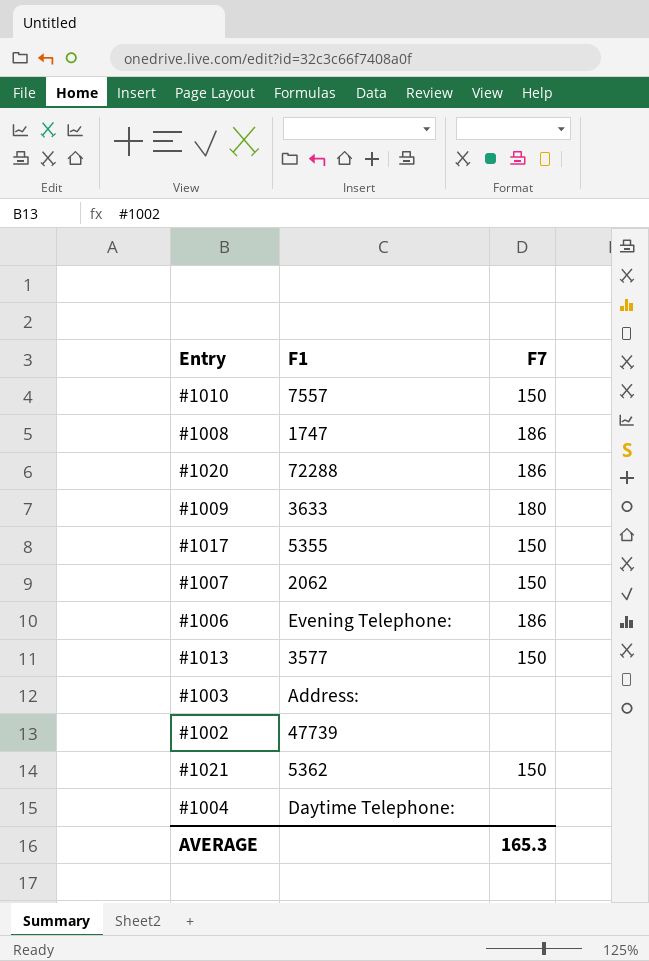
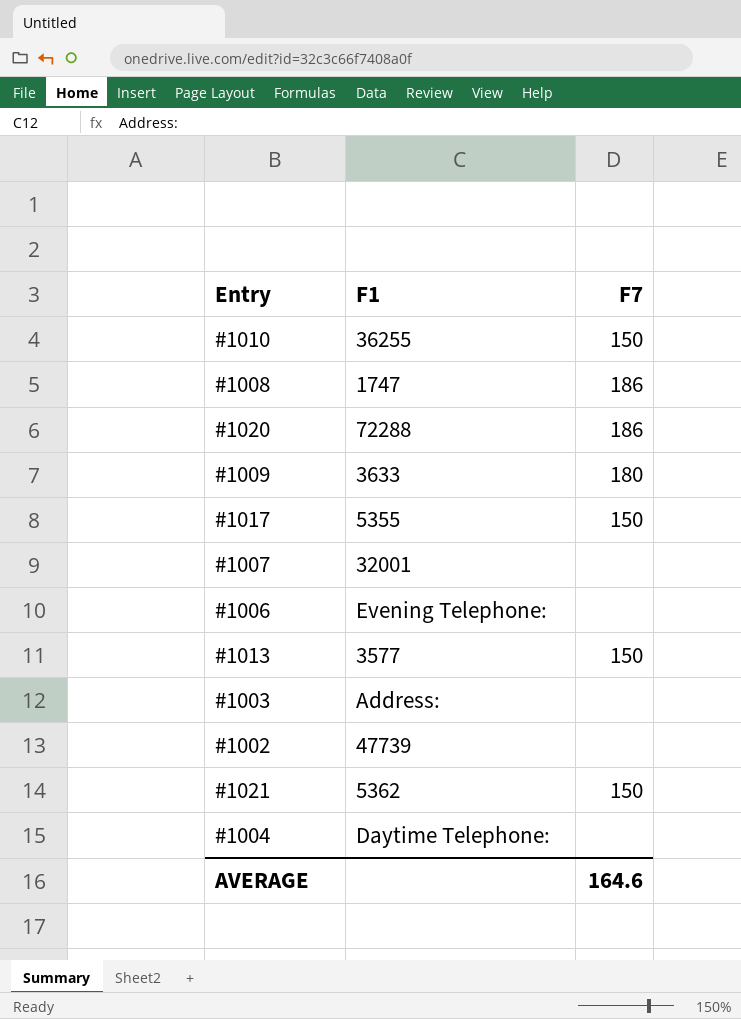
#1010 | F1: 7557 -> 36255
#1007 | F1: 2062 -> 32001
#1007 | F7: 150 -> none
#1006 | F7: 186 -> none
AVERAGE | F7: 165.3 -> 164.6

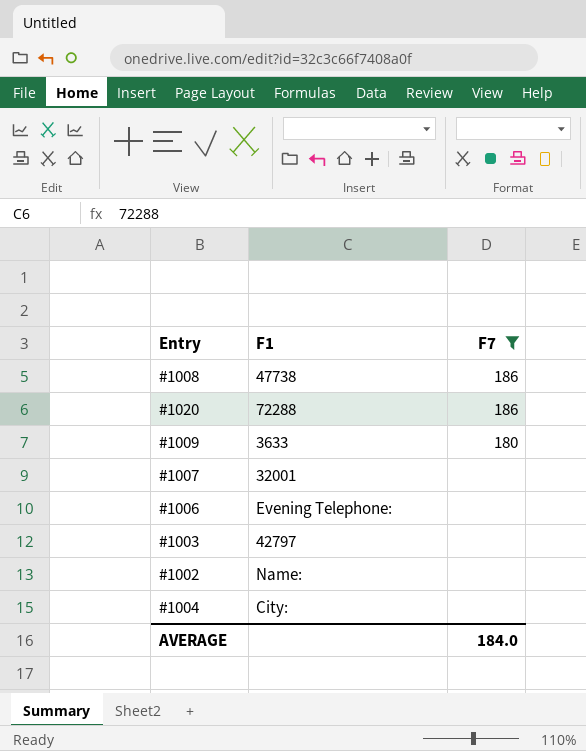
filter: none -> F7 != 150
#1008 | F1: 1747 -> 47738
#1003 | F1: Address: -> 42797
#1002 | F1: 47739 -> Name:
#1004 | F1: Daytime Telephone: -> City:
AVERAGE | F7: 164.6 -> 184.0

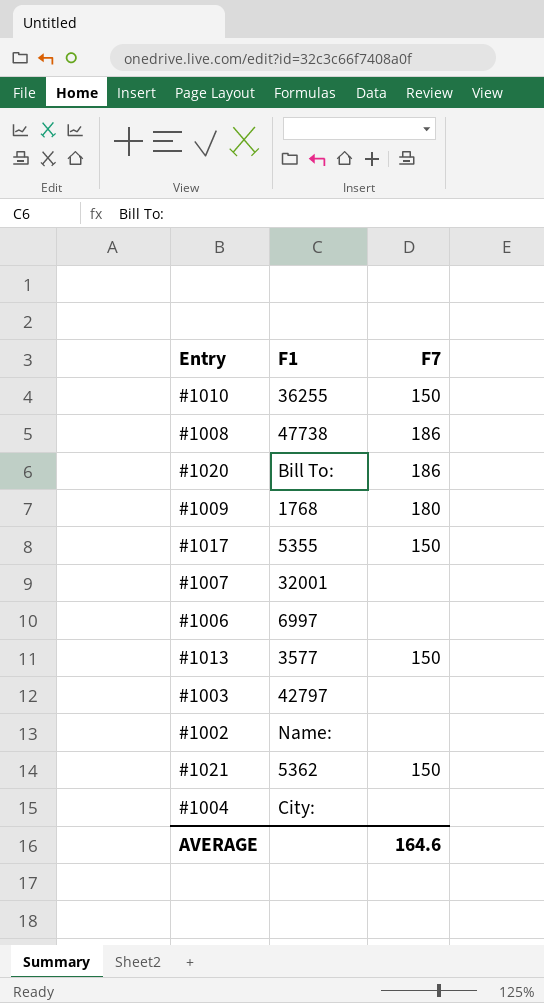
filter: F7 != 150 -> none
#1020 | F1: 72288 -> Bill To:
#1009 | F1: 3633 -> 1768
#1006 | F1: Evening Telephone: -> 6997
AVERAGE | F7: 184.0 -> 164.6

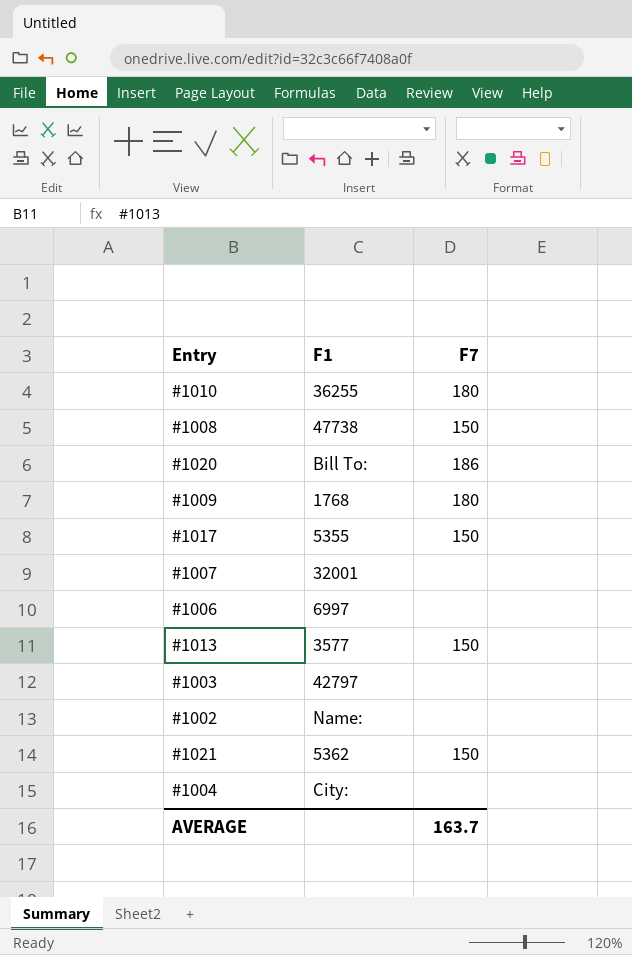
#1010 | F7: 150 -> 180
#1008 | F7: 186 -> 150
AVERAGE | F7: 164.6 -> 163.7

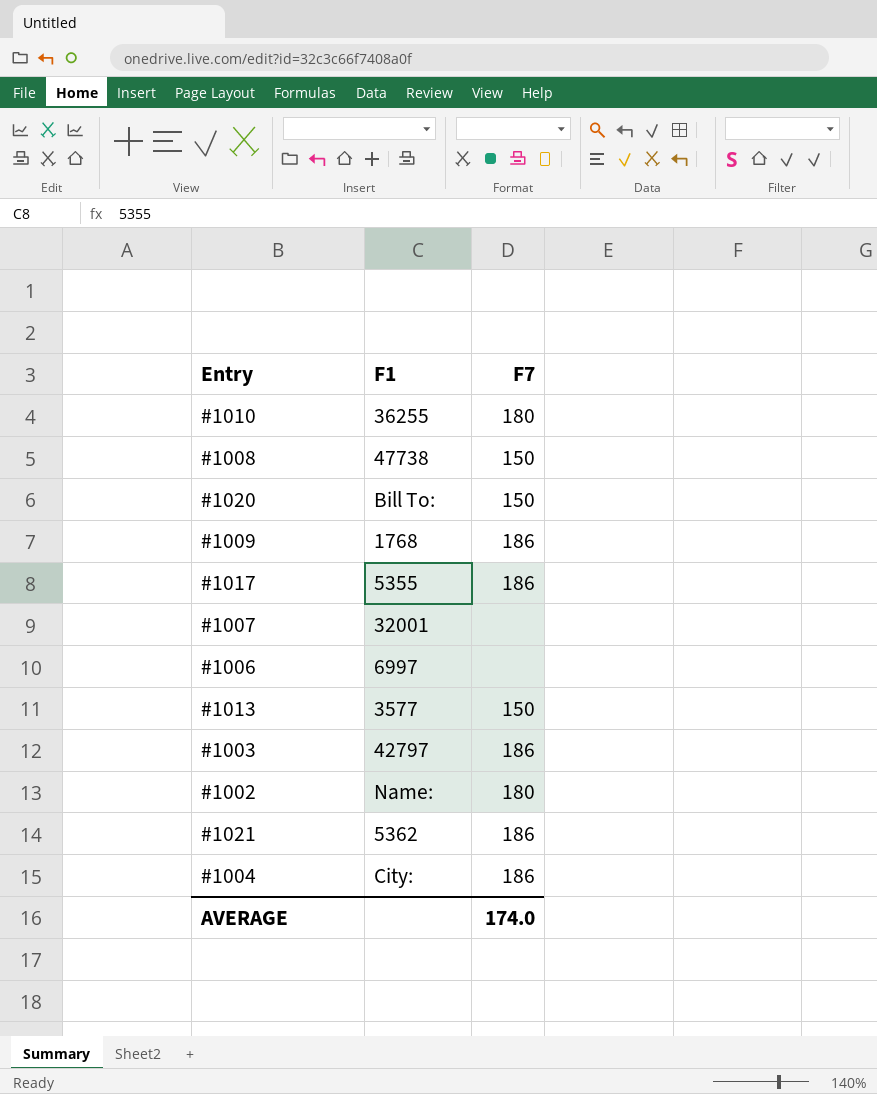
#1020 | F7: 186 -> 150
#1009 | F7: 180 -> 186
#1017 | F7: 150 -> 186
#1003 | F7: none -> 186
#1002 | F7: none -> 180
#1021 | F7: 150 -> 186
#1004 | F7: none -> 186
AVERAGE | F7: 163.7 -> 174.0

